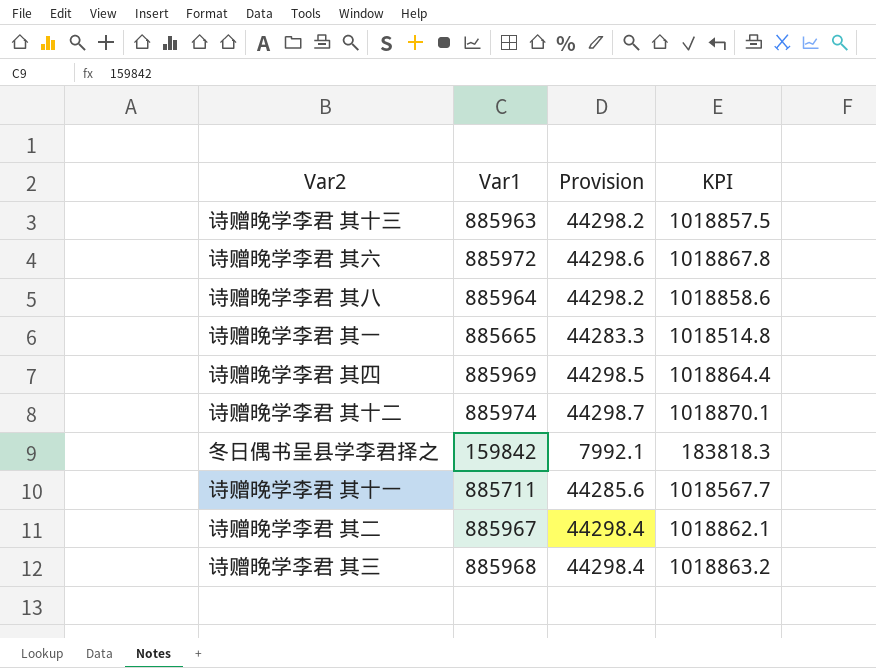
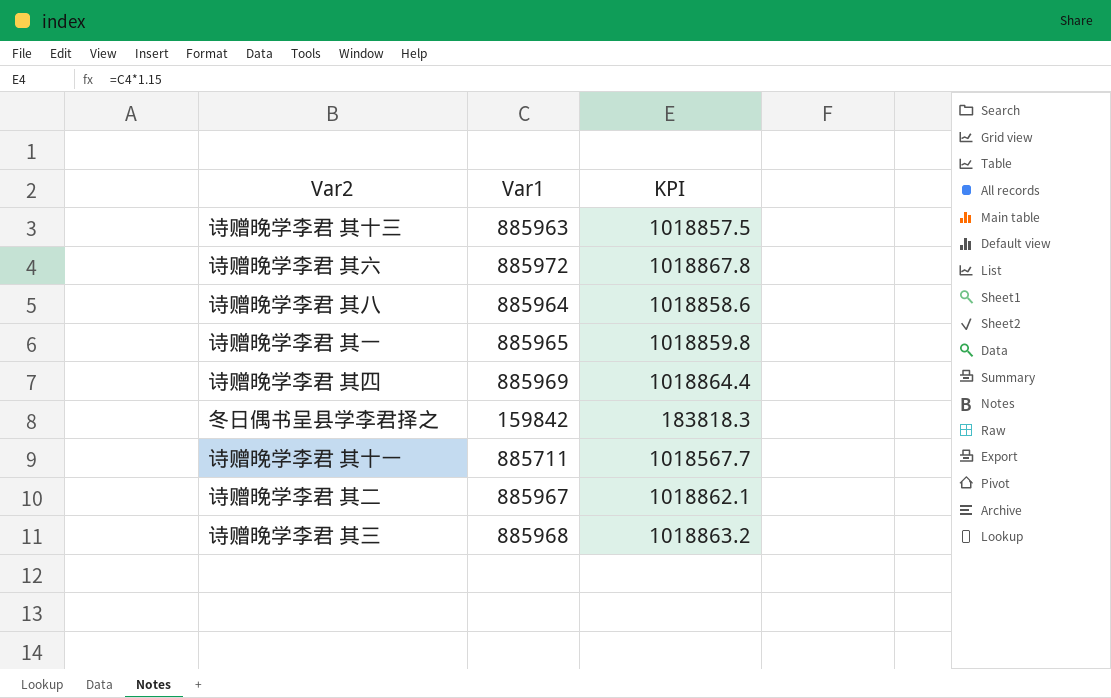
column Provision | formula: [Var1] * 0.05 -> none
row 诗赠晚学李君 其十二: 885974 | 44298.7 | 1018870.1 -> none
诗赠晚学李君 其一 | Var1: 885665 -> 885965
诗赠晚学李君 其一 | KPI: 1018514.8 -> 1018859.8

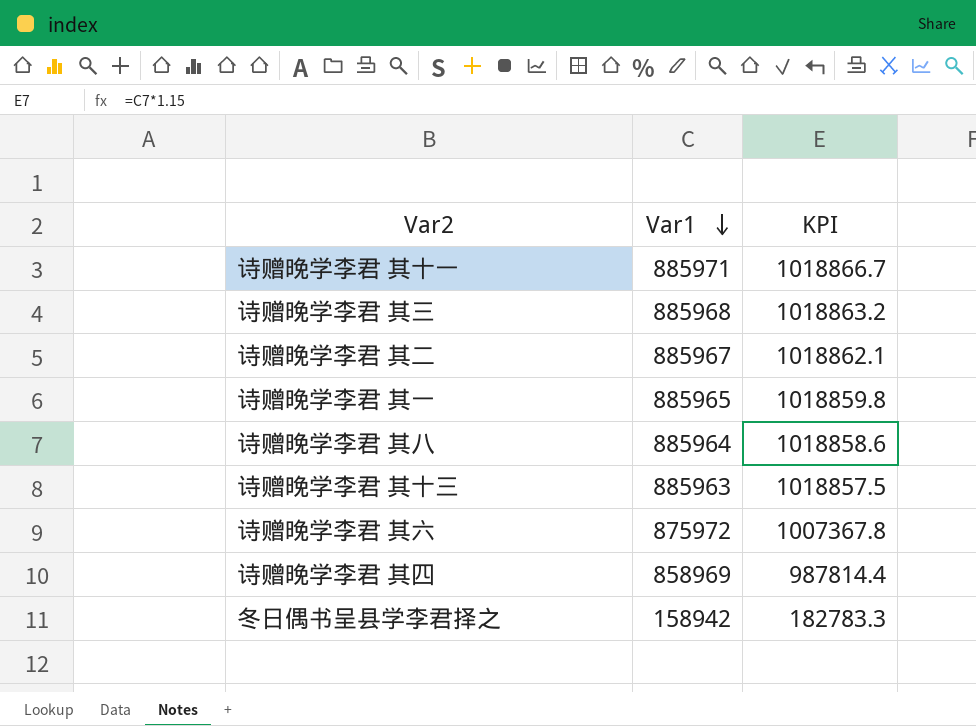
row order: none -> Var1 descending
诗赠晚学李君 其十一 | Var1: 885711 -> 885971
诗赠晚学李君 其十一 | KPI: 1018567.7 -> 1018866.7
诗赠晚学李君 其六 | Var1: 885972 -> 875972
诗赠晚学李君 其六 | KPI: 1018867.8 -> 1007367.8
诗赠晚学李君 其四 | Var1: 885969 -> 858969
诗赠晚学李君 其四 | KPI: 1018864.4 -> 987814.4
冬日偶书呈县学李君择之 | Var1: 159842 -> 158942
冬日偶书呈县学李君择之 | KPI: 183818.3 -> 182783.3

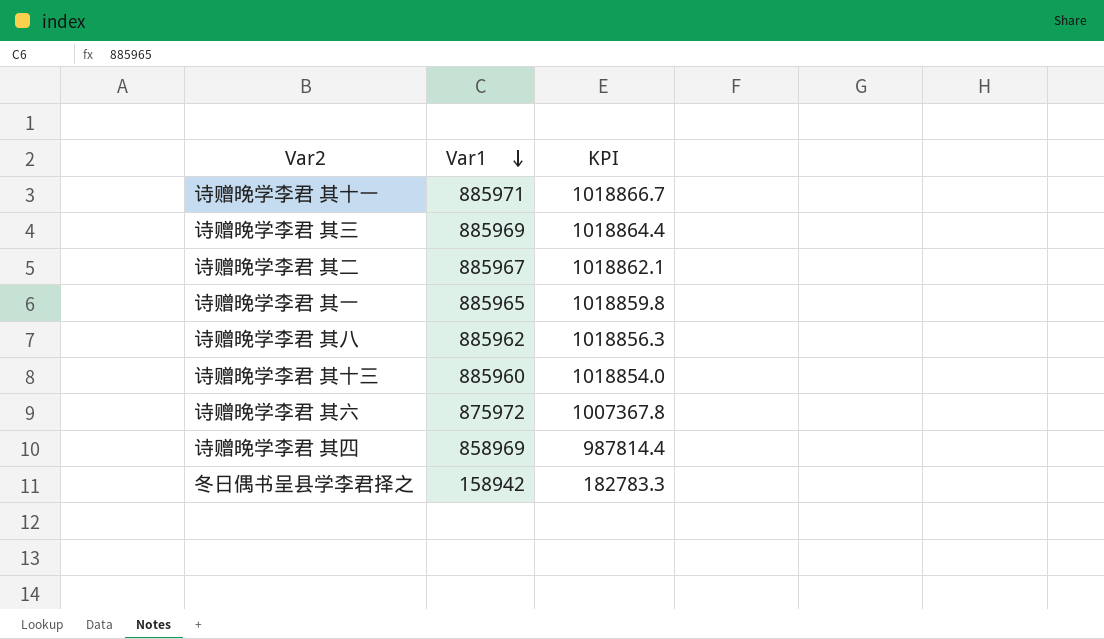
诗赠晚学李君 其三 | Var1: 885968 -> 885969
诗赠晚学李君 其三 | KPI: 1018863.2 -> 1018864.4
诗赠晚学李君 其八 | Var1: 885964 -> 885962
诗赠晚学李君 其八 | KPI: 1018858.6 -> 1018856.3
诗赠晚学李君 其十三 | Var1: 885963 -> 885960
诗赠晚学李君 其十三 | KPI: 1018857.5 -> 1018854.0

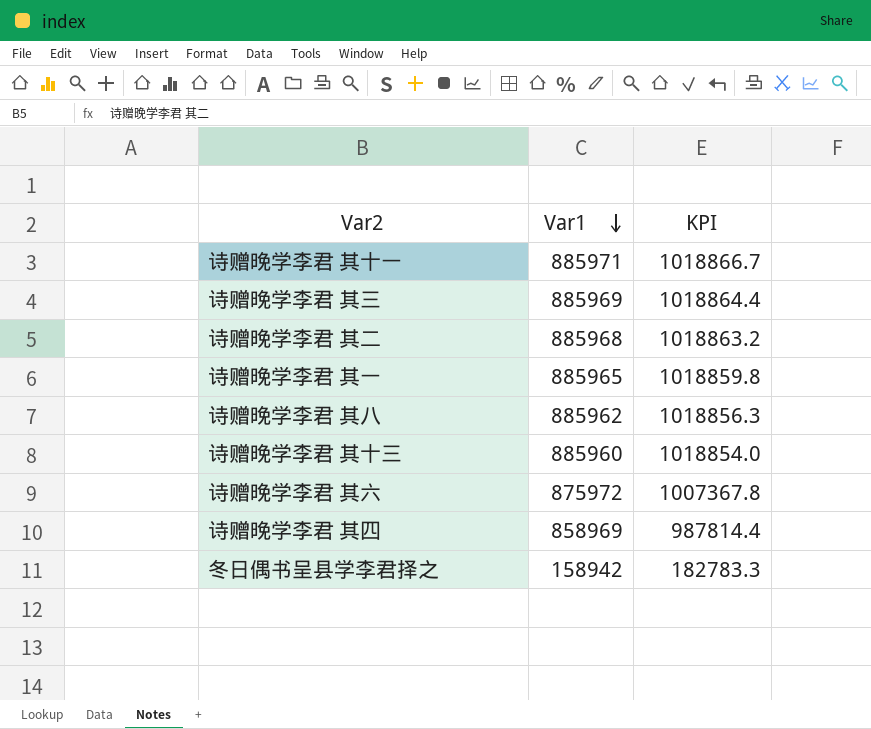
诗赠晚学李君 其二 | Var1: 885967 -> 885968
诗赠晚学李君 其二 | KPI: 1018862.1 -> 1018863.2

